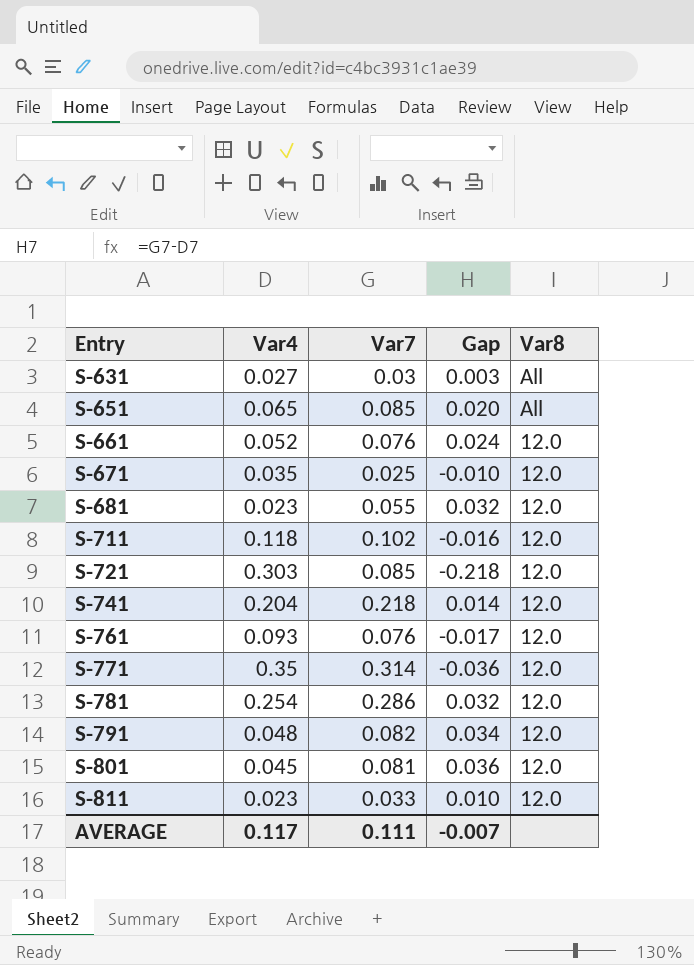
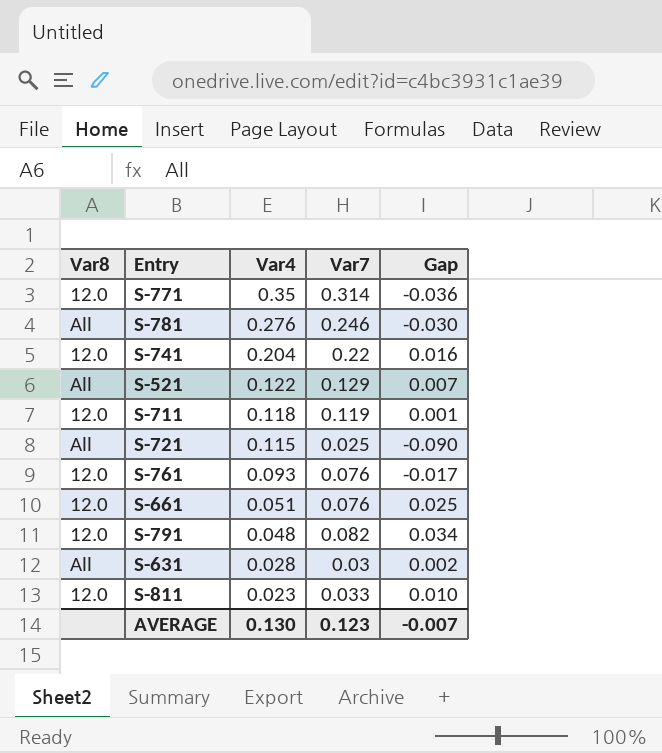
row order: Entry ascending -> Var4 descending
column Var8 | position: 5 -> 1
row S-651: 0.065 | 0.085 | 0.020 | All -> none
row S-671: 0.035 | 0.025 | -0.010 | 12.0 -> none
row S-681: 0.023 | 0.055 | 0.032 | 12.0 -> none
row S-801: 0.045 | 0.081 | 0.036 | 12.0 -> none
S-781 | Var8: 12.0 -> All
S-781 | Var4: 0.254 -> 0.276
S-781 | Var7: 0.286 -> 0.246
S-781 | Gap: 0.032 -> -0.030
S-741 | Var7: 0.218 -> 0.22
S-741 | Gap: 0.014 -> 0.016
row S-521: none -> All | 0.122 | 0.129 | 0.007
S-711 | Var7: 0.102 -> 0.119
S-711 | Gap: -0.016 -> 0.001
S-721 | Var8: 12.0 -> All
S-721 | Var4: 0.303 -> 0.115
S-721 | Var7: 0.085 -> 0.025
S-721 | Gap: -0.218 -> -0.090
S-661 | Var4: 0.052 -> 0.051
S-661 | Gap: 0.024 -> 0.025
S-631 | Var4: 0.027 -> 0.028
S-631 | Gap: 0.003 -> 0.002
AVERAGE | Var4: 0.117 -> 0.130
AVERAGE | Var7: 0.111 -> 0.123

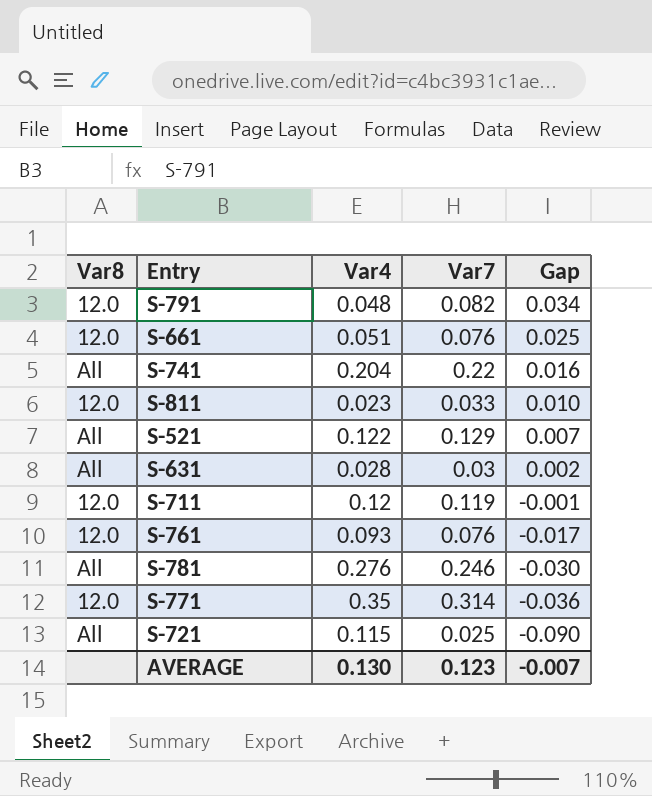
row order: Var4 descending -> Gap descending
S-741 | Var8: 12.0 -> All
S-711 | Var4: 0.118 -> 0.12
S-711 | Gap: 0.001 -> -0.001

